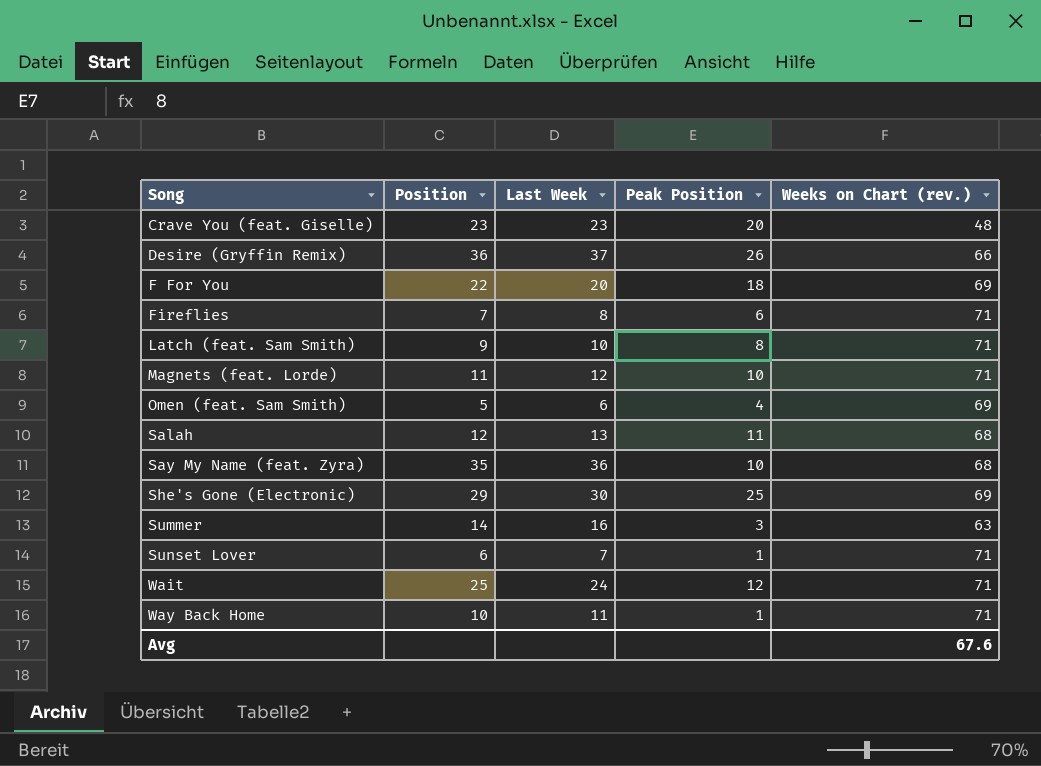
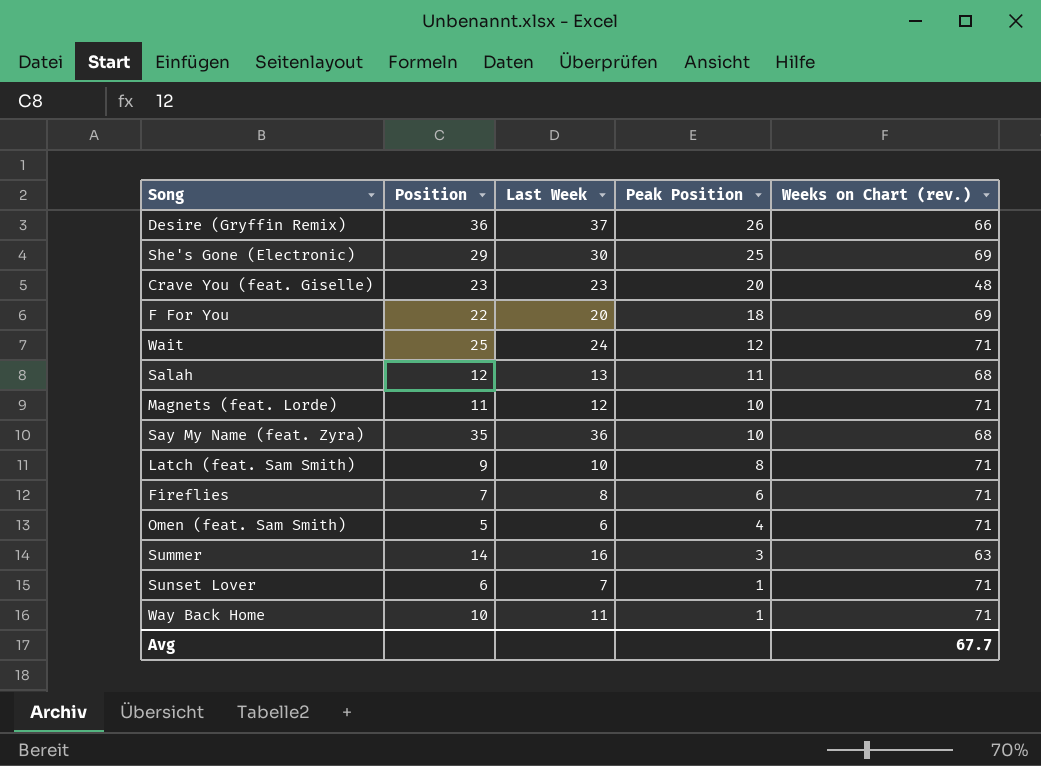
row order: Song ascending -> Peak Position descending
Omen (feat. Sam Smith) | Weeks on Chart (rev.): 69 -> 71
Avg | Weeks on Chart (rev.): 67.6 -> 67.7

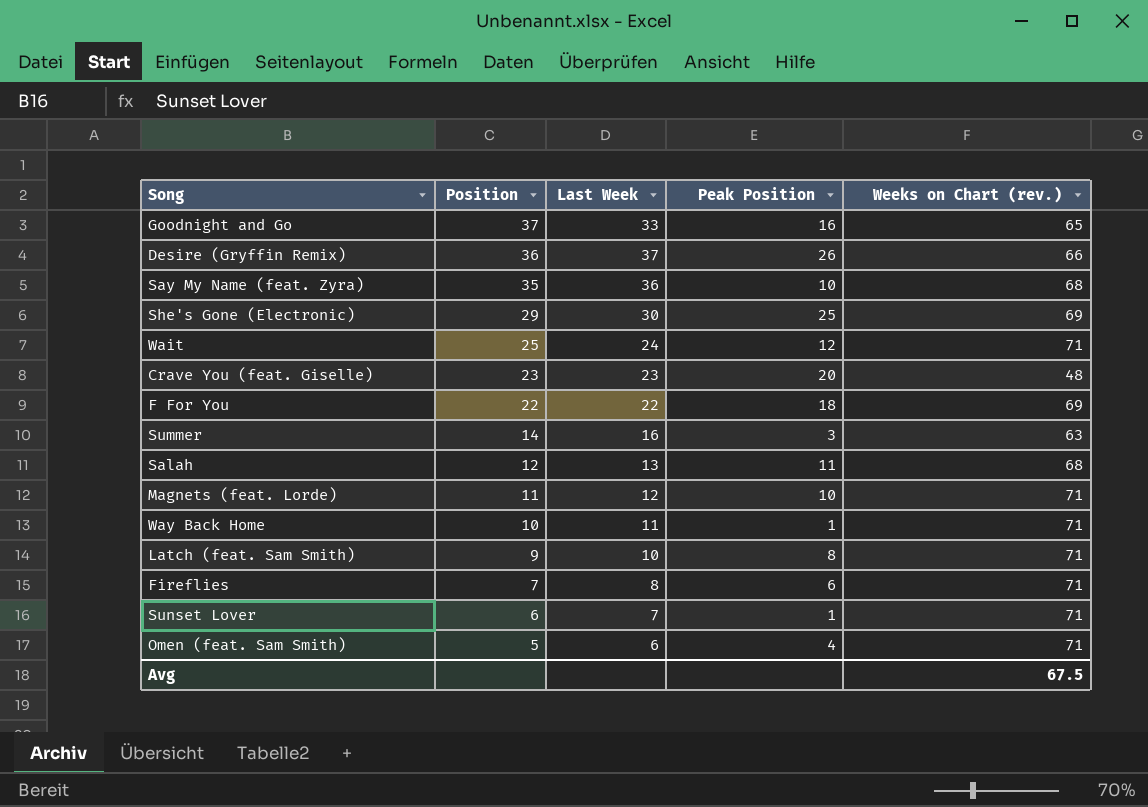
row order: Peak Position descending -> Position descending
row Goodnight and Go: none -> 37 | 33 | 16 | 65
F For You | Last Week: 20 -> 22
Avg | Weeks on Chart (rev.): 67.7 -> 67.5

